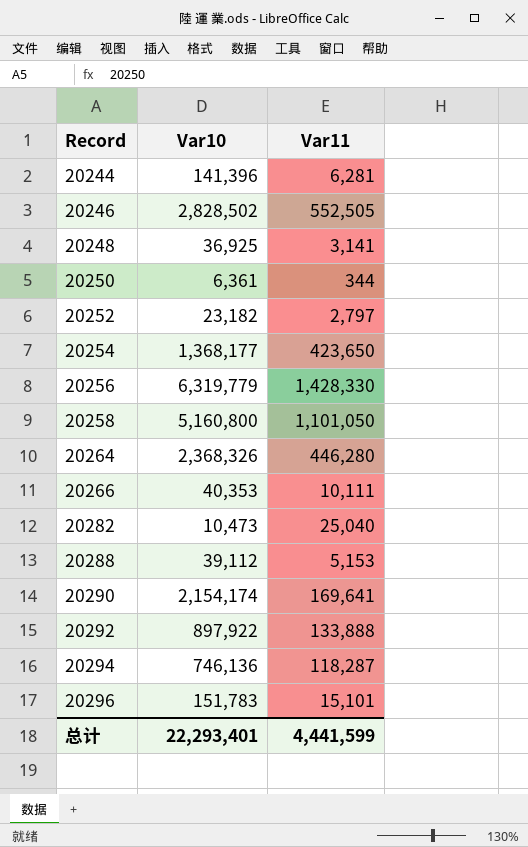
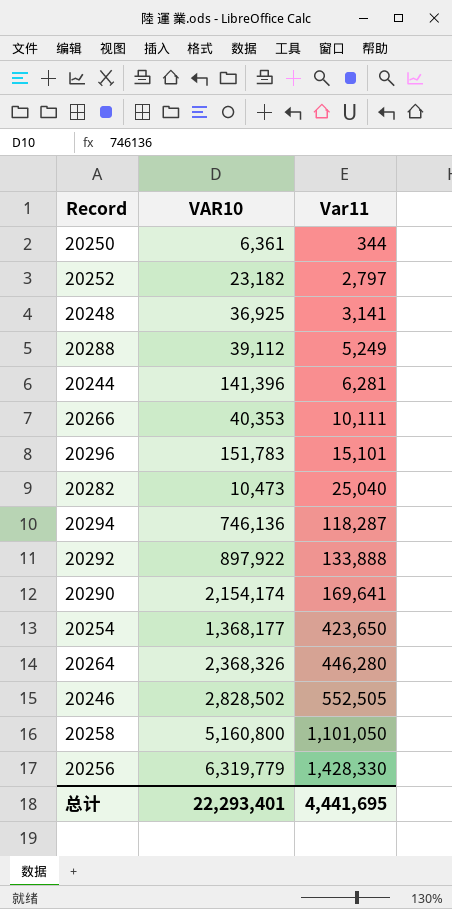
row order: Record ascending -> Var11 ascending
column name: Var10 -> VAR10
20288 | Var11: 5,153 -> 5,249
总计 | Var11: 4,441,599 -> 4,441,695

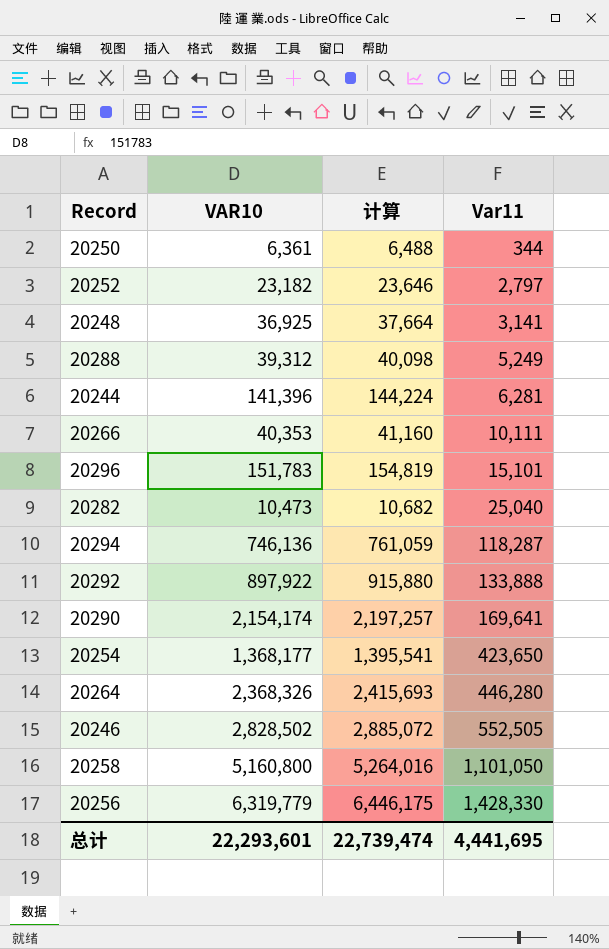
column 计算 | formula: none -> [VAR10] * 1.02
20288 | VAR10: 39,112 -> 39,312
总计 | VAR10: 22,293,401 -> 22,293,601

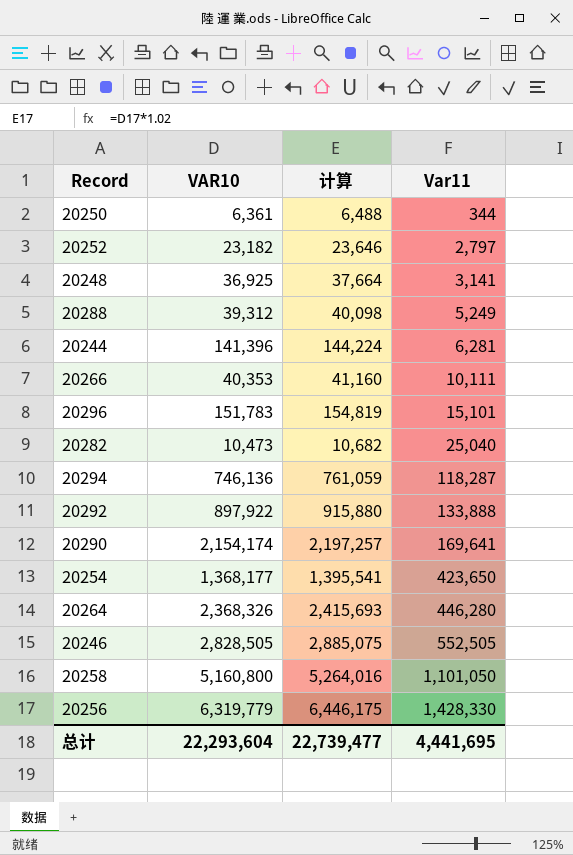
20246 | VAR10: 2,828,502 -> 2,828,505
20246 | 计算: 2,885,072 -> 2,885,075
总计 | VAR10: 22,293,601 -> 22,293,604
总计 | 计算: 22,739,474 -> 22,739,477

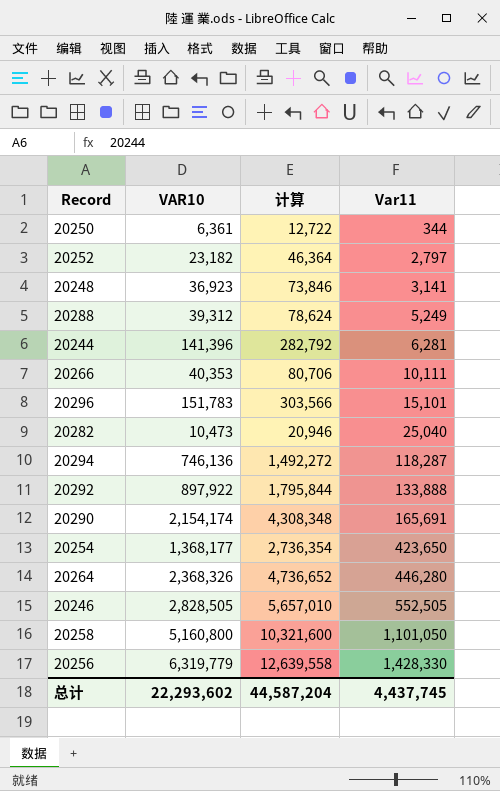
column 计算 | formula: [VAR10] * 1.02 -> [VAR10] * 2
20248 | VAR10: 36,925 -> 36,923
20290 | Var11: 169,641 -> 165,691
总计 | VAR10: 22,293,604 -> 22,293,602
总计 | 计算: 22,739,477 -> 44,587,204
总计 | Var11: 4,441,695 -> 4,437,745

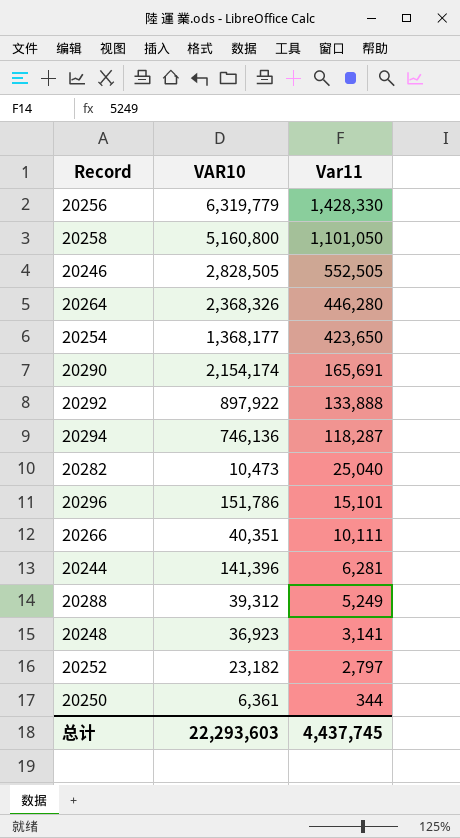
row order: Var11 ascending -> Var11 descending
column 计算 | formula: [VAR10] * 2 -> none
20296 | VAR10: 151,783 -> 151,786
20266 | VAR10: 40,353 -> 40,351
总计 | VAR10: 22,293,602 -> 22,293,603

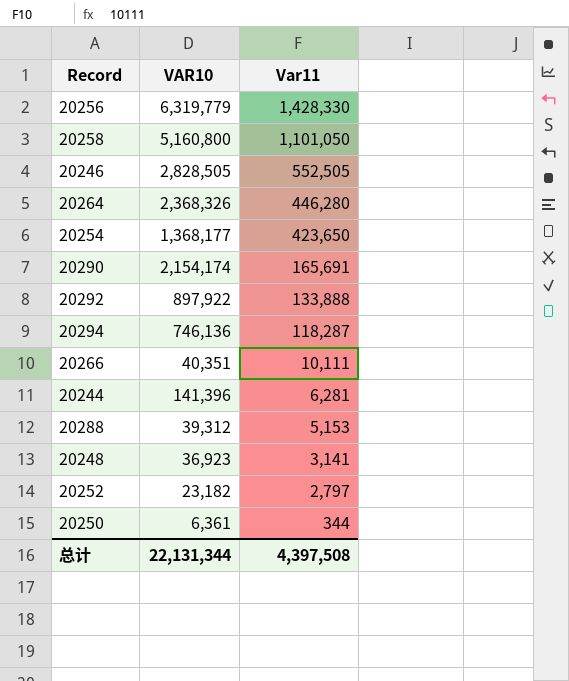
row 20282: 10,473 | 25,040 -> none
row 20296: 151,786 | 15,101 -> none
20288 | Var11: 5,249 -> 5,153
总计 | VAR10: 22,293,603 -> 22,131,344
总计 | Var11: 4,437,745 -> 4,397,508

